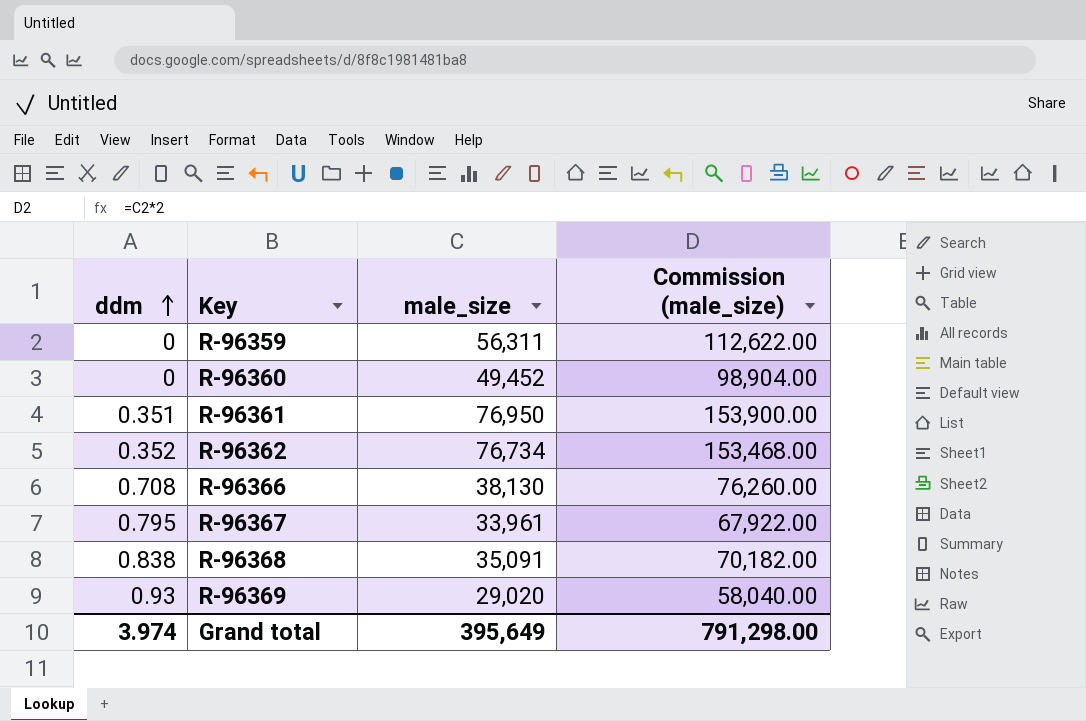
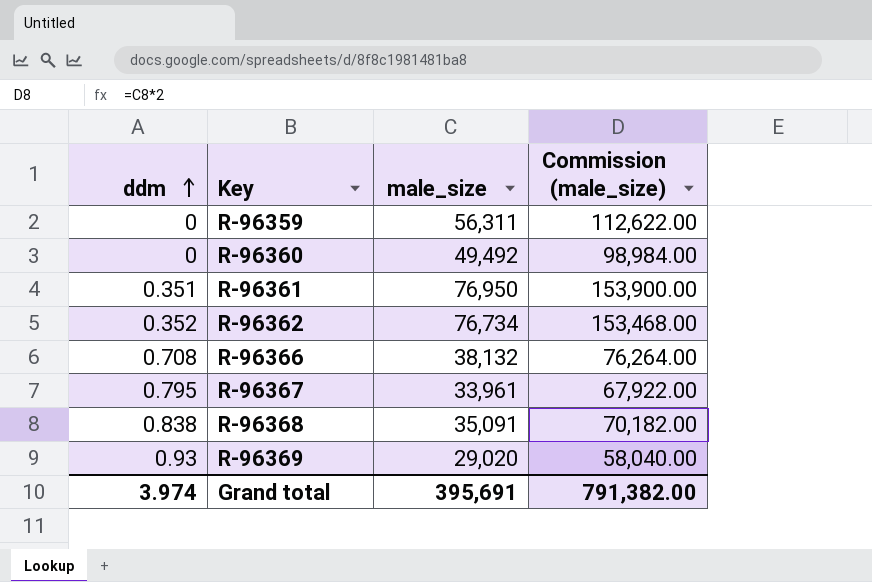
R-96360 | male_size: 49,452 -> 49,492
R-96360 | Commission (male_size): 98,904.00 -> 98,984.00
R-96366 | male_size: 38,130 -> 38,132
R-96366 | Commission (male_size): 76,260.00 -> 76,264.00
Grand total | male_size: 395,649 -> 395,691
Grand total | Commission (male_size): 791,298.00 -> 791,382.00

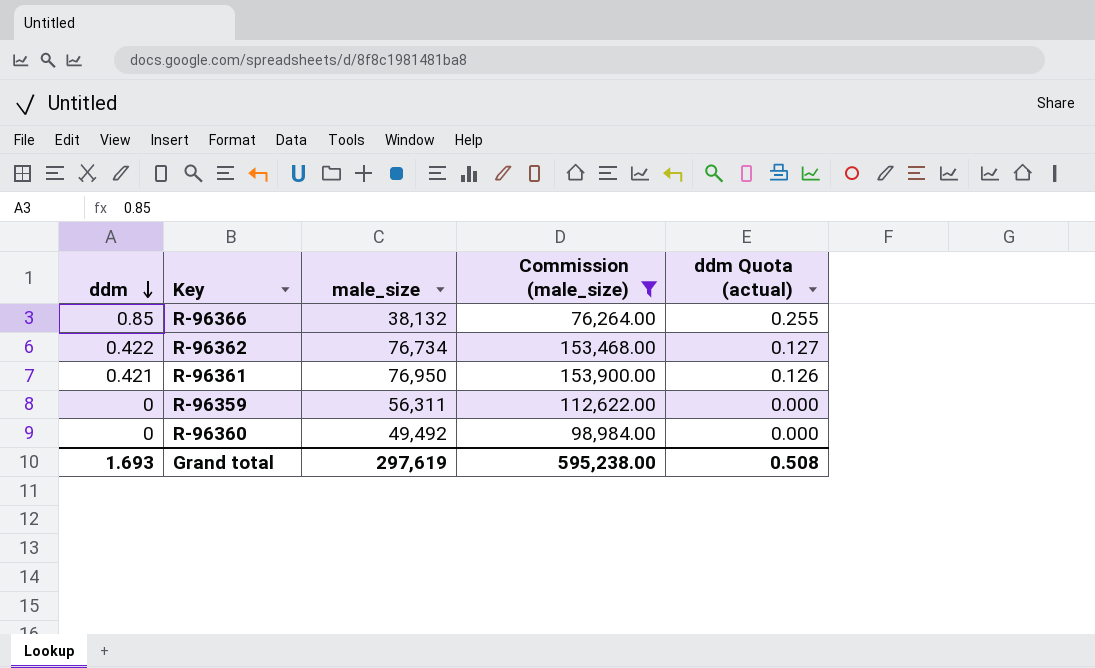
filter: none -> Commission (male_size) >= 76,264.00
row order: ddm ascending -> ddm descending
column ddm Quota (actual) | formula: none -> [ddm] * 0.3
R-96366 | ddm: 0.708 -> 0.85
R-96362 | ddm: 0.352 -> 0.422
R-96361 | ddm: 0.351 -> 0.421
Grand total | ddm: 3.974 -> 1.693
Grand total | male_size: 395,691 -> 297,619
Grand total | Commission (male_size): 791,382.00 -> 595,238.00

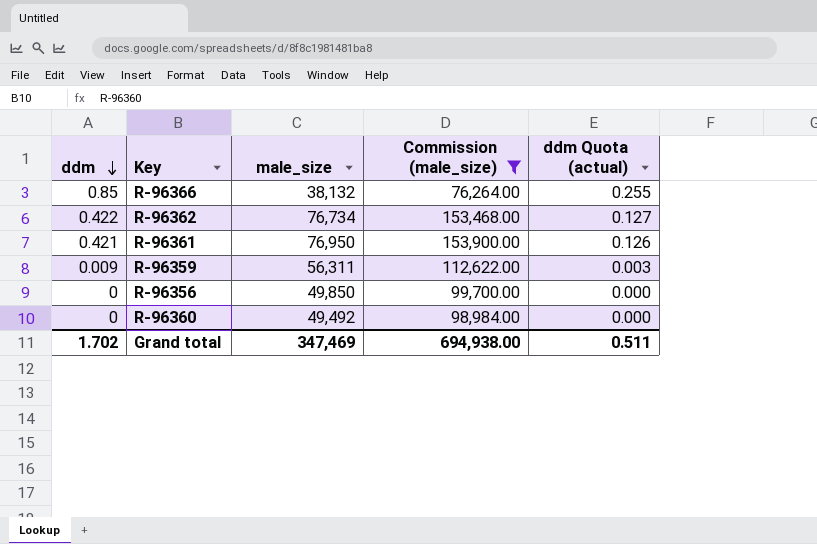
R-96359 | ddm: 0 -> 0.009
R-96359 | ddm Quota (actual): 0.000 -> 0.003
row R-96356: none -> 0 | 49,850 | 99,700.00 | 0.000
Grand total | ddm: 1.693 -> 1.702
Grand total | male_size: 297,619 -> 347,469
Grand total | Commission (male_size): 595,238.00 -> 694,938.00
Grand total | ddm Quota (actual): 0.508 -> 0.511

